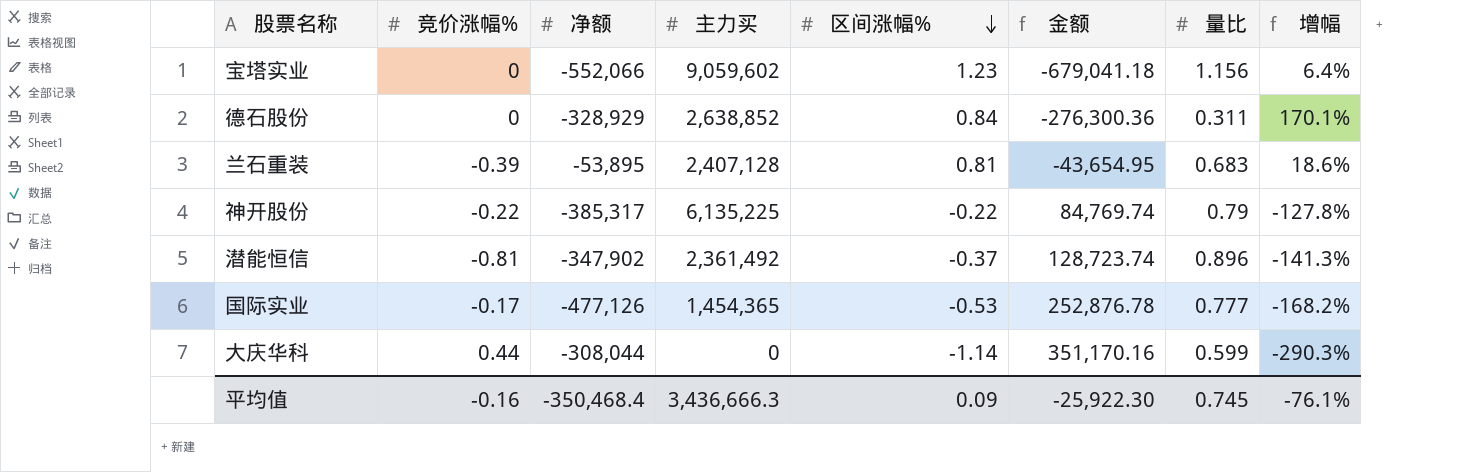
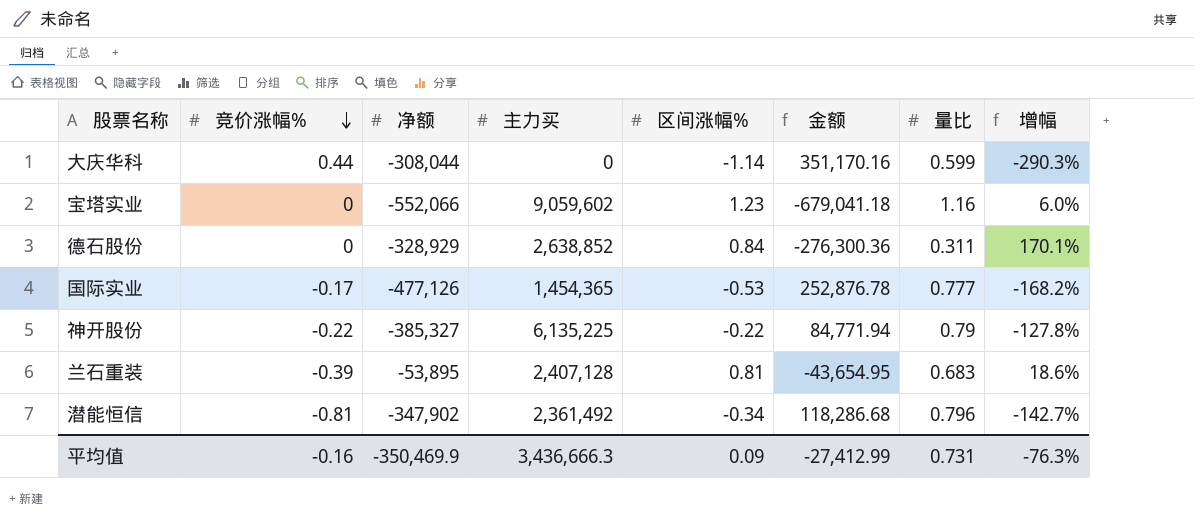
row order: 区间涨幅% descending -> 竞价涨幅% descending
宝塔实业 | 量比: 1.156 -> 1.16
宝塔实业 | 增幅: 6.4% -> 6.0%
神开股份 | 净额: -385,317 -> -385,327
神开股份 | 金额: 84,769.74 -> 84,771.94
潜能恒信 | 区间涨幅%: -0.37 -> -0.34
潜能恒信 | 金额: 128,723.74 -> 118,286.68
潜能恒信 | 量比: 0.896 -> 0.796
潜能恒信 | 增幅: -141.3% -> -142.7%
平均值 | 净额: -350,468.4 -> -350,469.9
平均值 | 金额: -25,922.30 -> -27,412.99
平均值 | 量比: 0.745 -> 0.731
平均值 | 增幅: -76.1% -> -76.3%

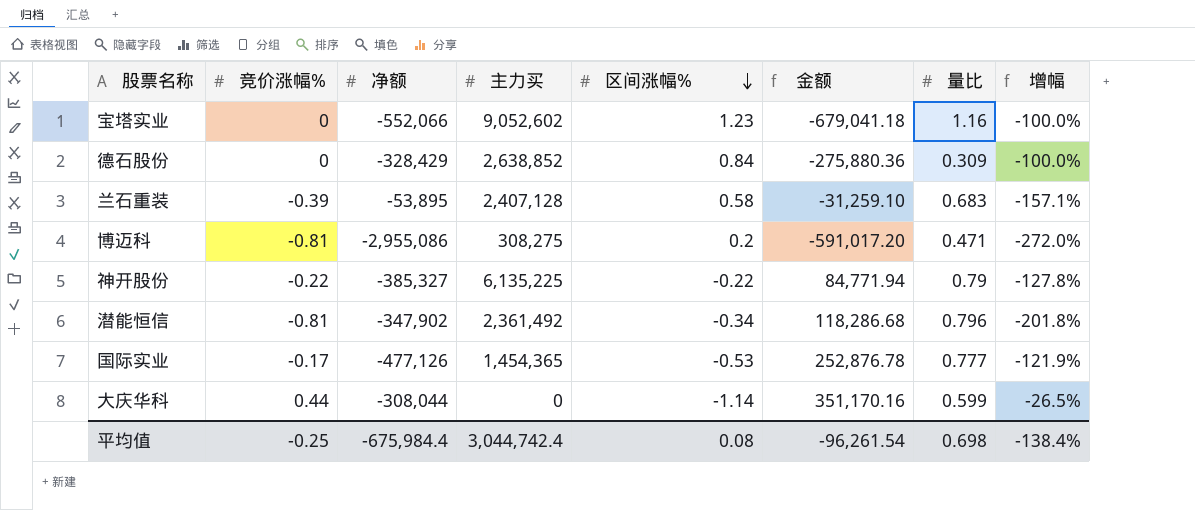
row order: 竞价涨幅% descending -> 区间涨幅% descending
column 增幅 | formula: ([区间涨幅%] - [量比]) / [量比] -> ([竞价涨幅%] - [量比]) / [量比]
宝塔实业 | 主力买: 9,059,602 -> 9,052,602
德石股份 | 净额: -328,929 -> -328,429
德石股份 | 金额: -276,300.36 -> -275,880.36
德石股份 | 量比: 0.311 -> 0.309
兰石重装 | 区间涨幅%: 0.81 -> 0.58
兰石重装 | 金额: -43,654.95 -> -31,259.10
row 博迈科: none -> -0.81 | -2,955,086 | 308,275 | 0.2 | -591,017.20 | 0.471 | -272.0%
平均值 | 竞价涨幅%: -0.16 -> -0.25
平均值 | 净额: -350,469.9 -> -675,984.4
平均值 | 主力买: 3,436,666.3 -> 3,044,742.4
平均值 | 区间涨幅%: 0.09 -> 0.08
平均值 | 金额: -27,412.99 -> -96,261.54
平均值 | 量比: 0.731 -> 0.698
平均值 | 增幅: -76.3% -> -138.4%

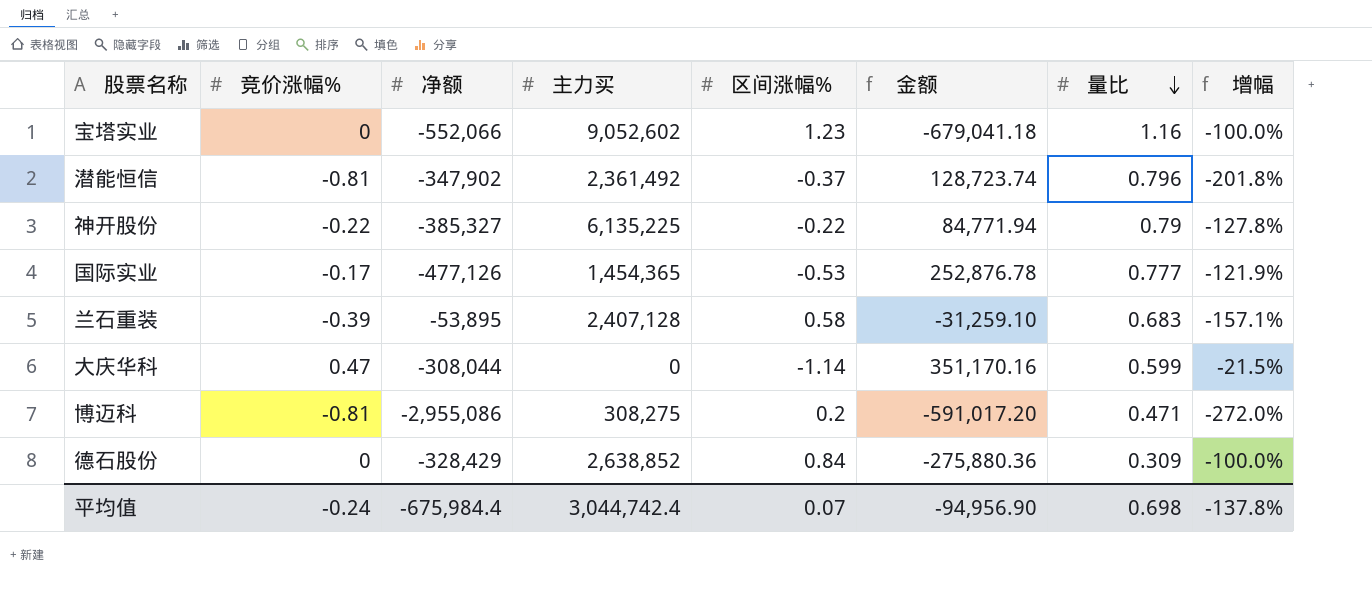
row order: 区间涨幅% descending -> 量比 descending
潜能恒信 | 区间涨幅%: -0.34 -> -0.37
潜能恒信 | 金额: 118,286.68 -> 128,723.74
大庆华科 | 竞价涨幅%: 0.44 -> 0.47
大庆华科 | 增幅: -26.5% -> -21.5%
平均值 | 竞价涨幅%: -0.25 -> -0.24
平均值 | 区间涨幅%: 0.08 -> 0.07
平均值 | 金额: -96,261.54 -> -94,956.90
平均值 | 增幅: -138.4% -> -137.8%

